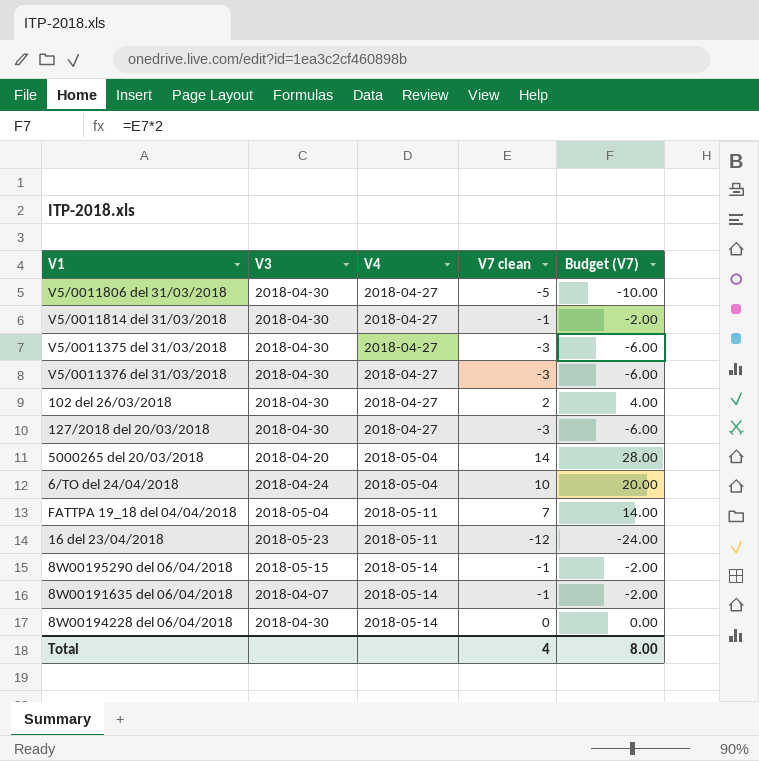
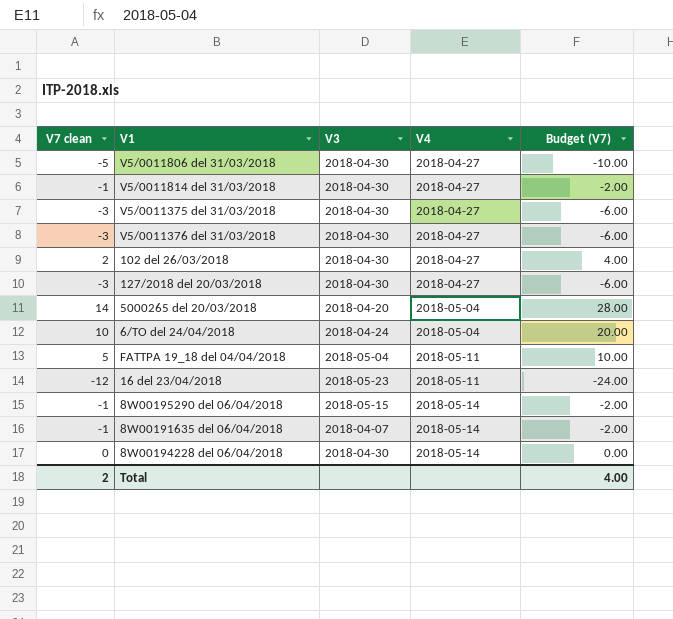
column V7 clean | position: 4 -> 1
FATTPA 19_18 del 04/04/2018 | V7 clean: 7 -> 5
FATTPA 19_18 del 04/04/2018 | Budget (V7): 14.00 -> 10.00
Total | V7 clean: 4 -> 2
Total | Budget (V7): 8.00 -> 4.00

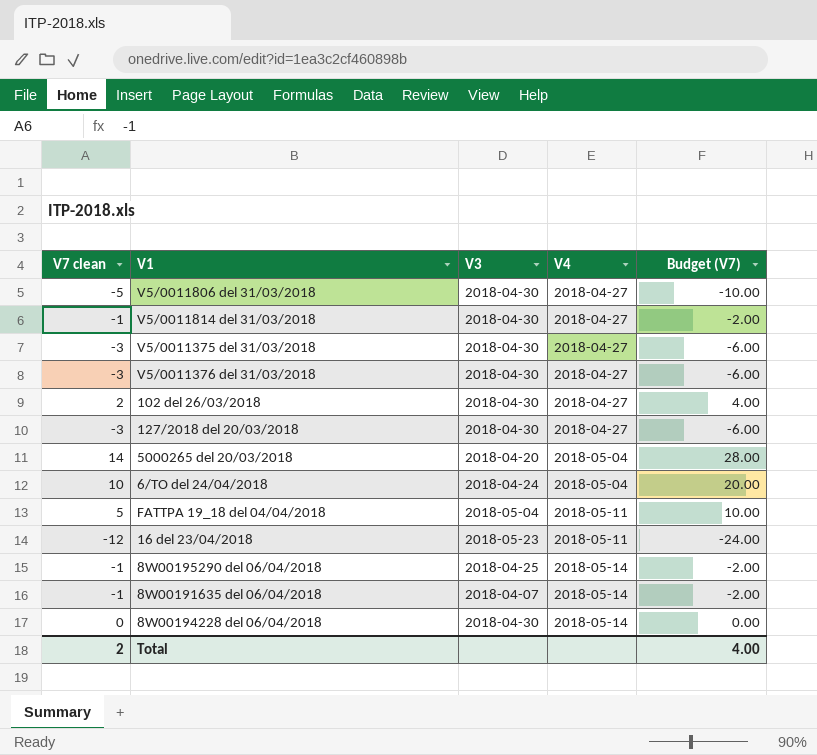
8W00195290 del 06/04/2018 | V3: 2018-05-15 -> 2018-04-25

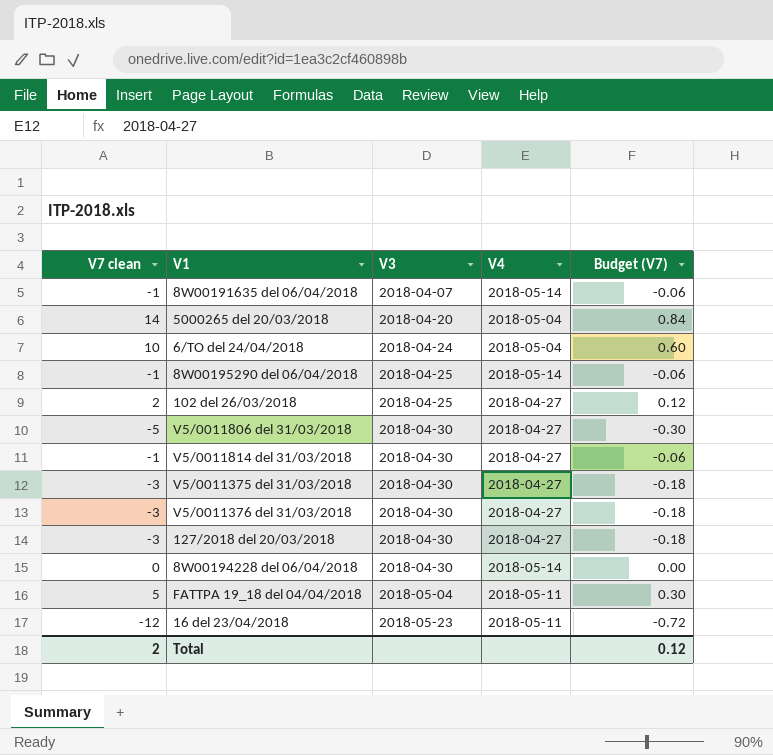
row order: V4 ascending -> V3 ascending
column Budget (V7) | formula: [V7 clean] * 2 -> [V7 clean] * 0.06
102 del 26/03/2018 | V3: 2018-04-30 -> 2018-04-25
Total | Budget (V7): 4.00 -> 0.12

